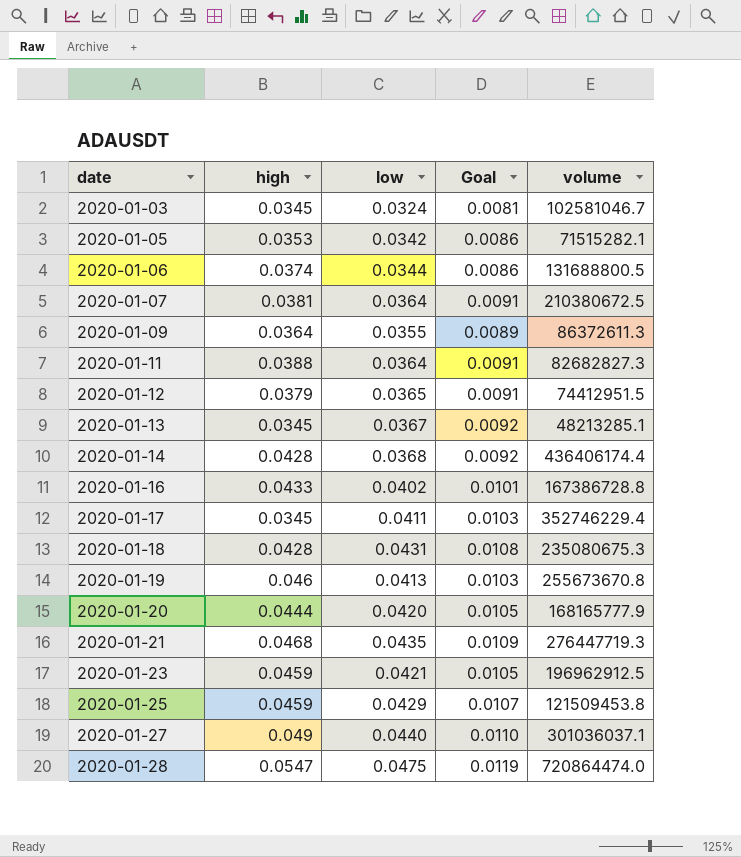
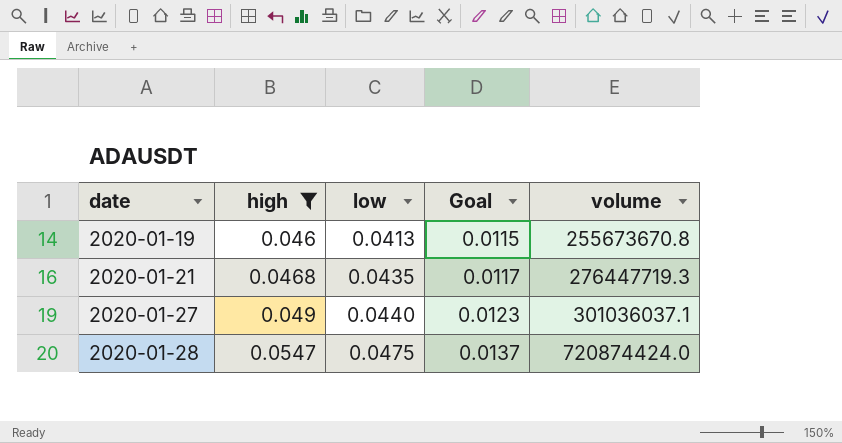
filter: none -> high >= 0.046
column Goal | formula: [low] * 0.25 -> [high] * 0.25
2020-01-28 | volume: 720864474.0 -> 720874424.0

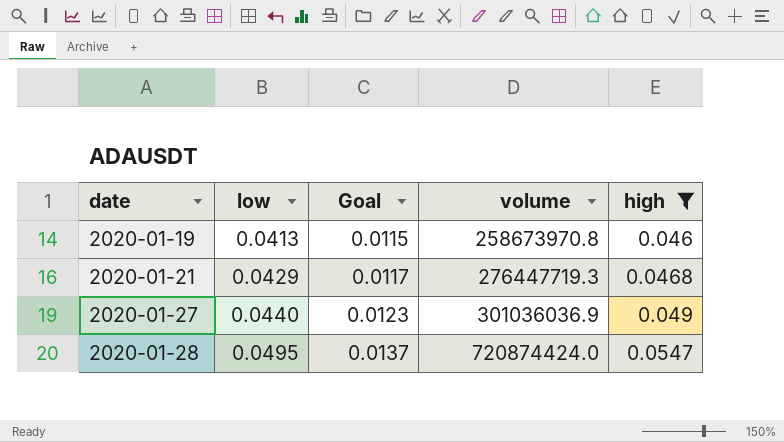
column high | position: 2 -> 5
2020-01-19 | volume: 255673670.8 -> 258673970.8
2020-01-21 | low: 0.0435 -> 0.0429
2020-01-27 | volume: 301036037.1 -> 301036036.9
2020-01-28 | low: 0.0475 -> 0.0495

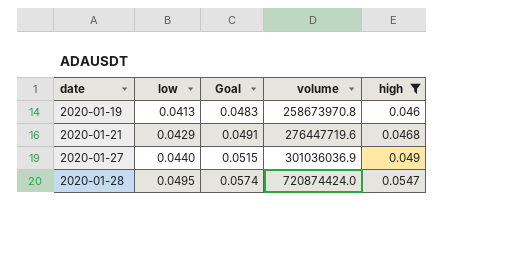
column Goal | formula: [high] * 0.25 -> [high] * 1.05
2020-01-21 | volume: 276447719.3 -> 276447719.6

